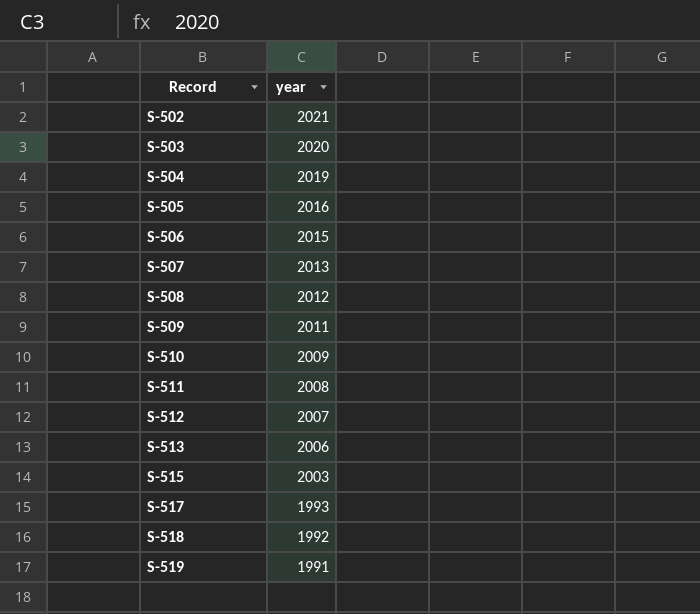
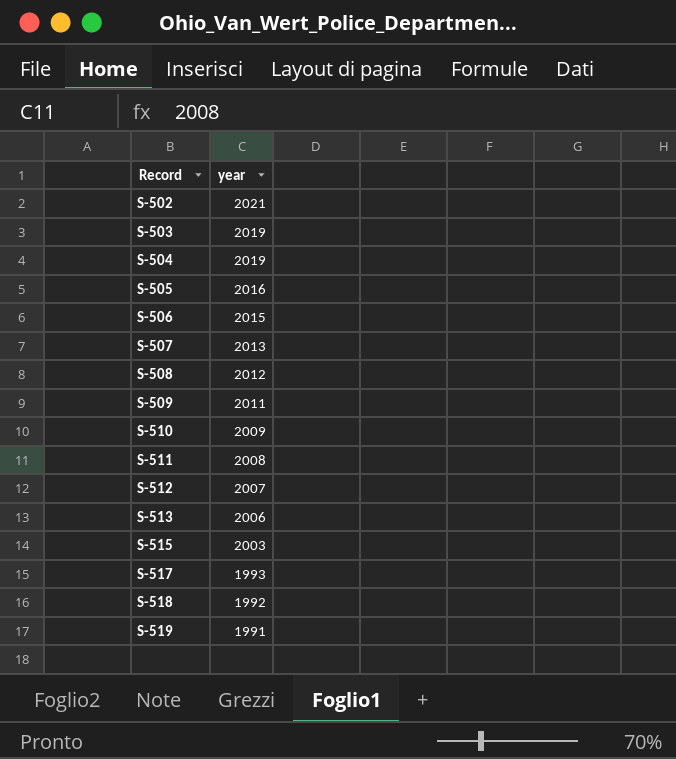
S-503 | year: 2020 -> 2019

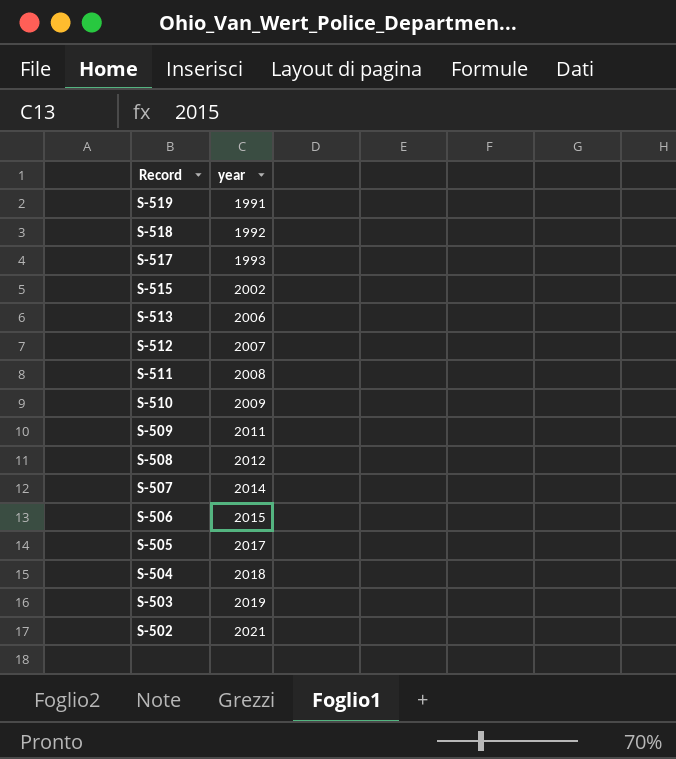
row order: Record ascending -> Record descending
S-515 | year: 2003 -> 2002
S-507 | year: 2013 -> 2014
S-505 | year: 2016 -> 2017
S-504 | year: 2019 -> 2018

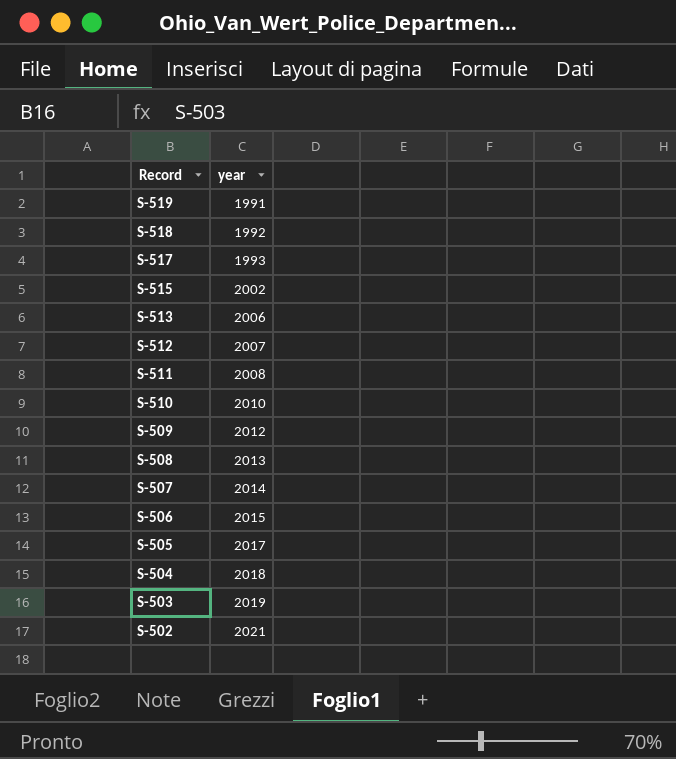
S-510 | year: 2009 -> 2010
S-509 | year: 2011 -> 2012
S-508 | year: 2012 -> 2013

